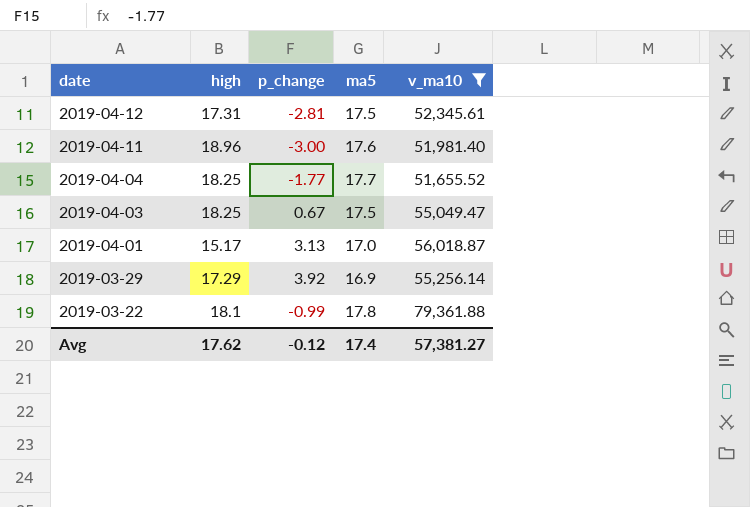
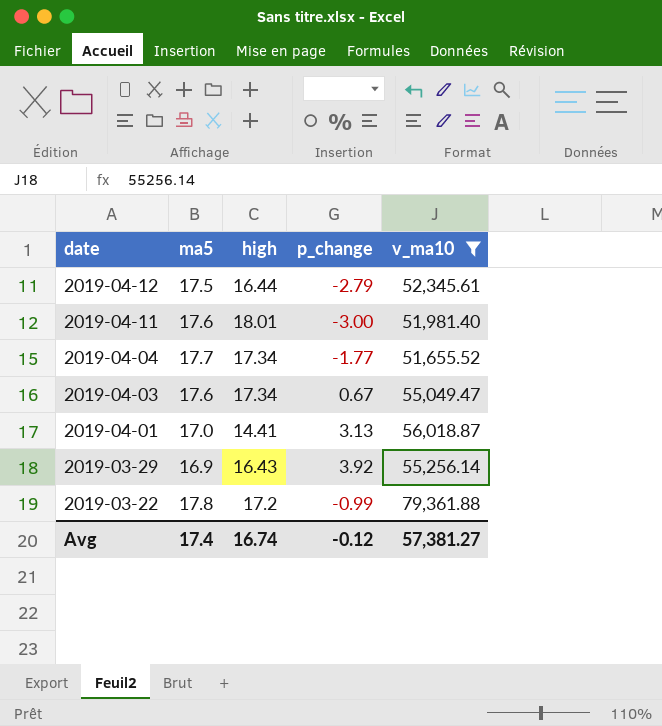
column ma5 | position: 4 -> 2
2019-04-12 | high: 17.31 -> 16.44
2019-04-12 | p_change: -2.81 -> -2.79
2019-04-11 | high: 18.96 -> 18.01
2019-04-04 | high: 18.25 -> 17.34
2019-04-03 | ma5: 17.5 -> 17.6
2019-04-03 | high: 18.25 -> 17.34
2019-04-01 | high: 15.17 -> 14.41
2019-03-29 | high: 17.29 -> 16.43
2019-03-22 | high: 18.1 -> 17.2
Avg | high: 17.62 -> 16.74

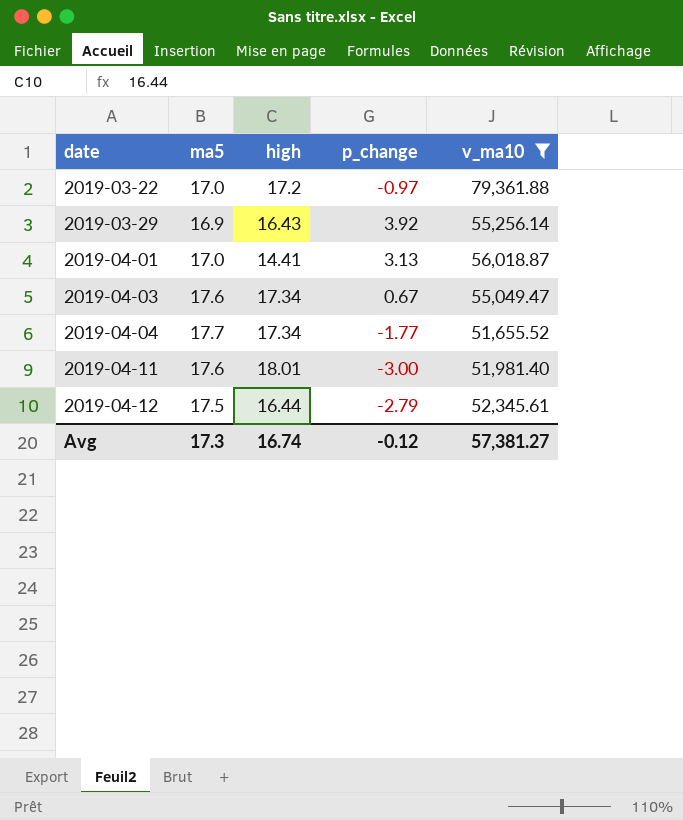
row order: date descending -> date ascending
2019-03-22 | ma5: 17.8 -> 17.0
2019-03-22 | p_change: -0.99 -> -0.97
Avg | ma5: 17.4 -> 17.3

